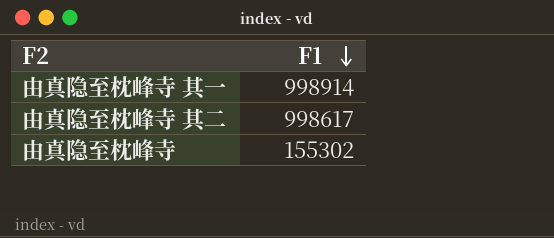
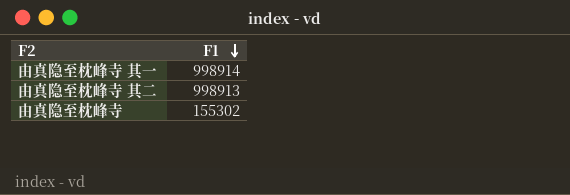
由真隐至枕峰寺 其二 | F1: 998617 -> 998913

